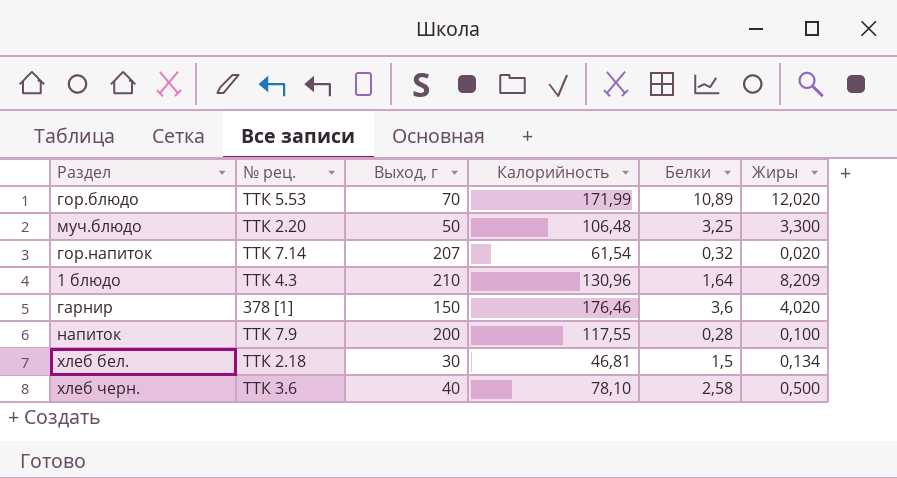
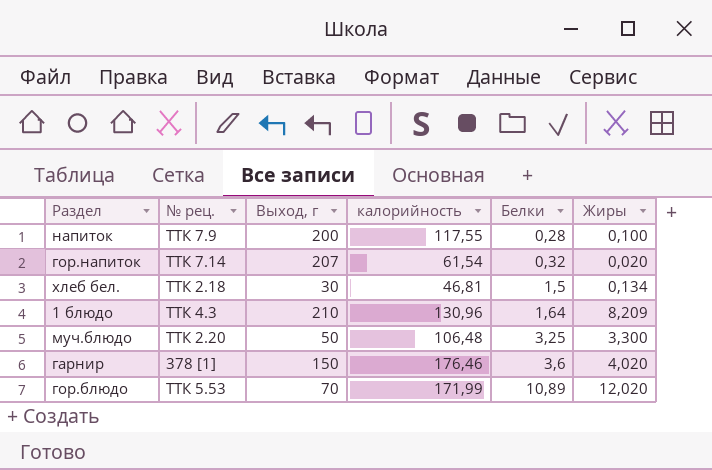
row order: none -> Белки ascending
column name: Калорийность -> калорийность
row хлеб черн.: ТТК 3.6 | 40 | 78,10 | 2,58 | 0,500 -> none

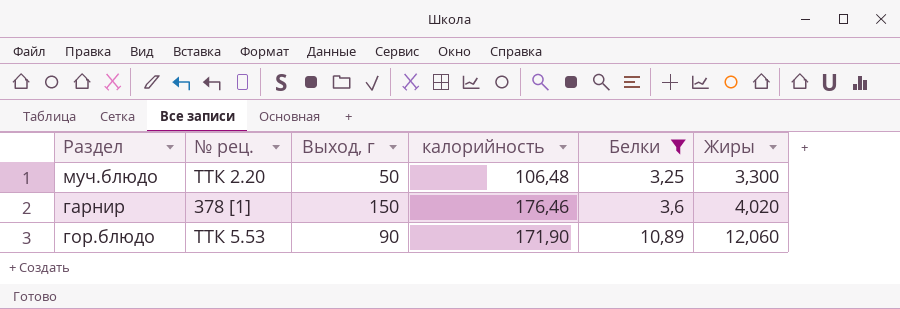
filter: none -> Белки >= 3,25
гор.блюдо | Выход, г: 70 -> 90
гор.блюдо | калорийность: 171,99 -> 171,90
гор.блюдо | Жиры: 12,020 -> 12,060

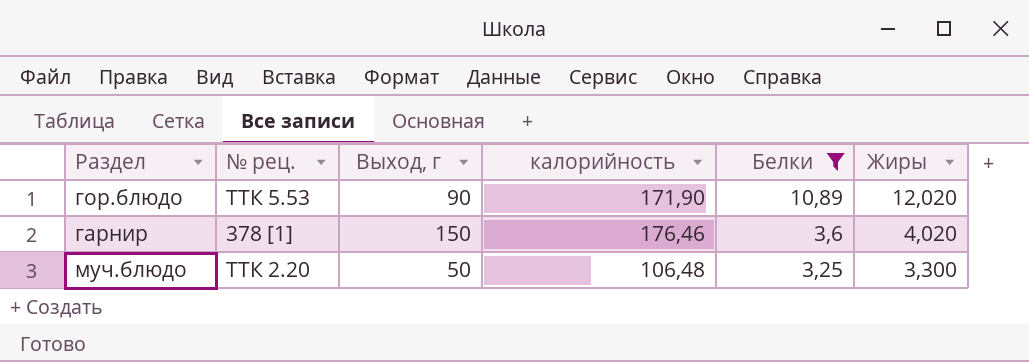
row order: Белки ascending -> Белки descending
гор.блюдо | Жиры: 12,060 -> 12,020

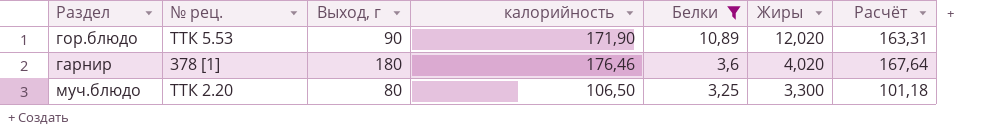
column Расчёт | formula: none -> [калорийность] * 0,95
гарнир | Выход, г: 150 -> 180
муч.блюдо | Выход, г: 50 -> 80
муч.блюдо | калорийность: 106,48 -> 106,50

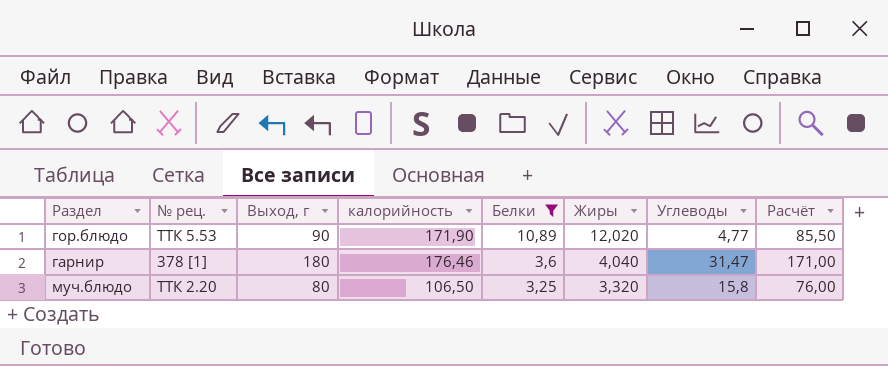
column Углеводы | position: none -> 7
column Расчёт | formula: [калорийность] * 0,95 -> [Выход, г] * 0,95
гарнир | Жиры: 4,020 -> 4,040
муч.блюдо | Жиры: 3,300 -> 3,320

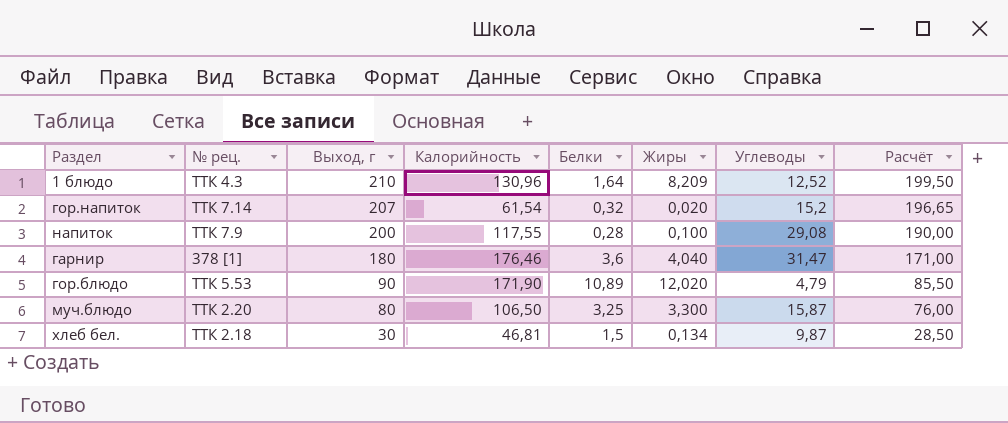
filter: Белки >= 3,25 -> none
row order: Белки descending -> Выход, г descending
column name: калорийность -> Калорийность
гор.блюдо | Углеводы: 4,77 -> 4,79
муч.блюдо | Жиры: 3,320 -> 3,300
муч.блюдо | Углеводы: 15,8 -> 15,87

